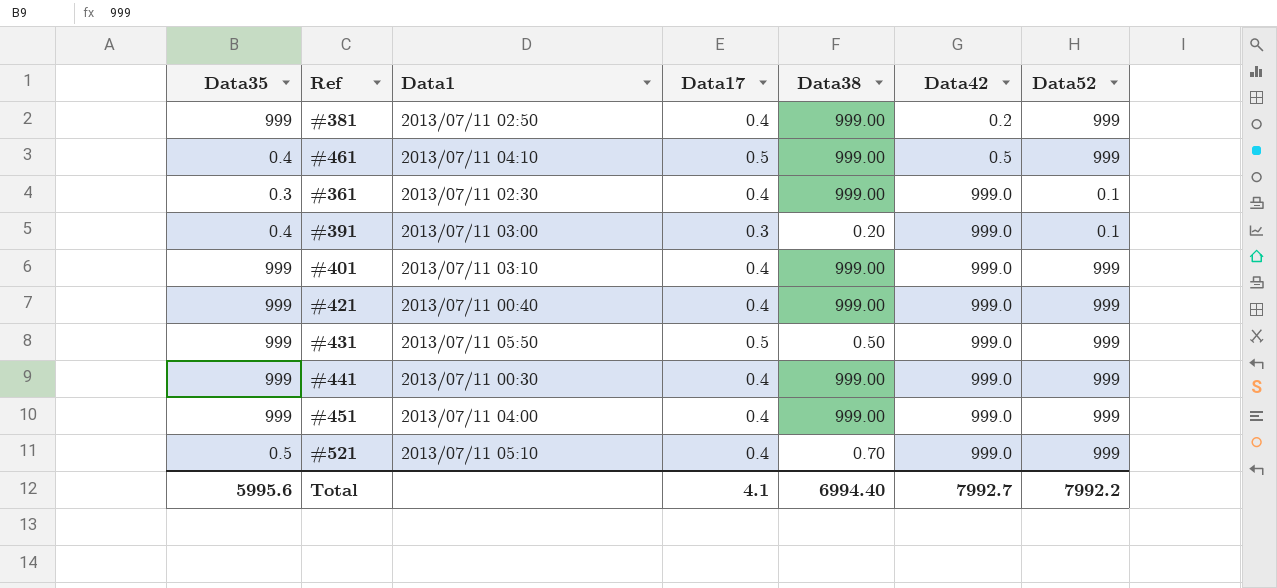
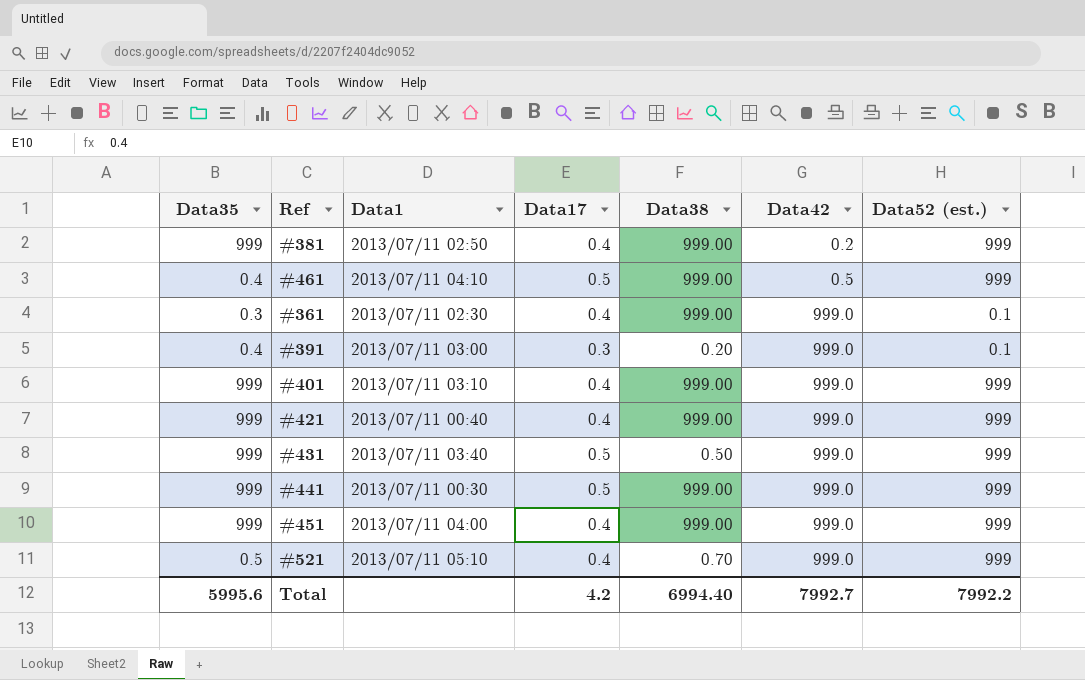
column name: Data52 -> Data52 (est.)
#431 | Data1: 2013/07/11 05:50 -> 2013/07/11 03:40
#441 | Data17: 0.4 -> 0.5
Total | Data17: 4.1 -> 4.2

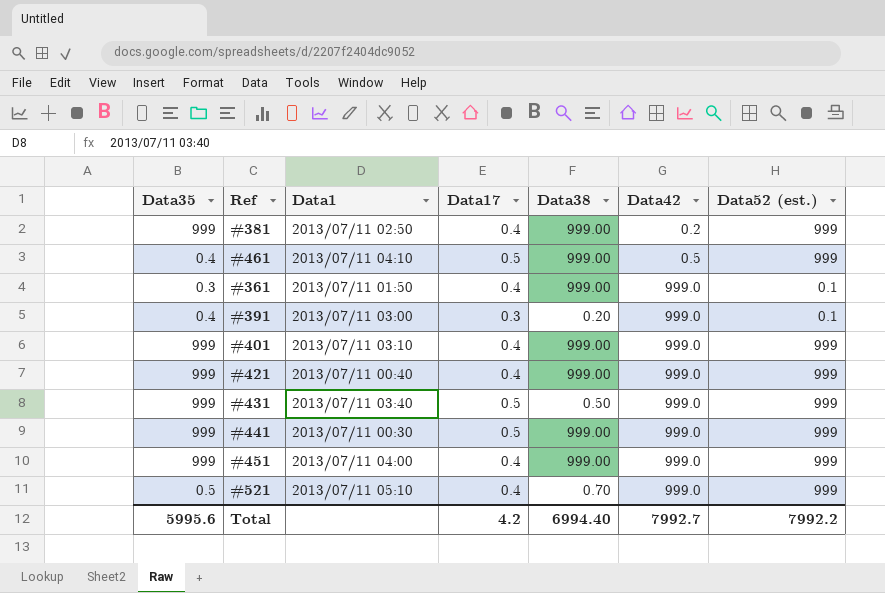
#361 | Data1: 2013/07/11 02:30 -> 2013/07/11 01:50

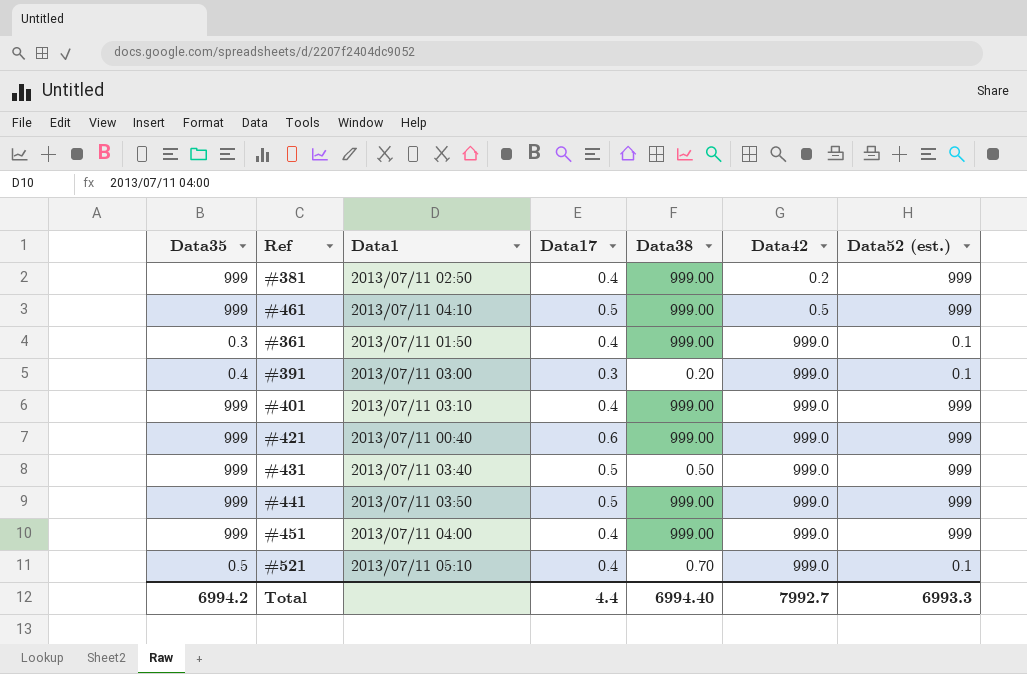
#461 | Data35: 0.4 -> 999
#421 | Data17: 0.4 -> 0.6
#441 | Data1: 2013/07/11 00:30 -> 2013/07/11 03:50
#521 | Data52 (est.): 999 -> 0.1
Total | Data35: 5995.6 -> 6994.2
Total | Data17: 4.2 -> 4.4
Total | Data52 (est.): 7992.2 -> 6993.3

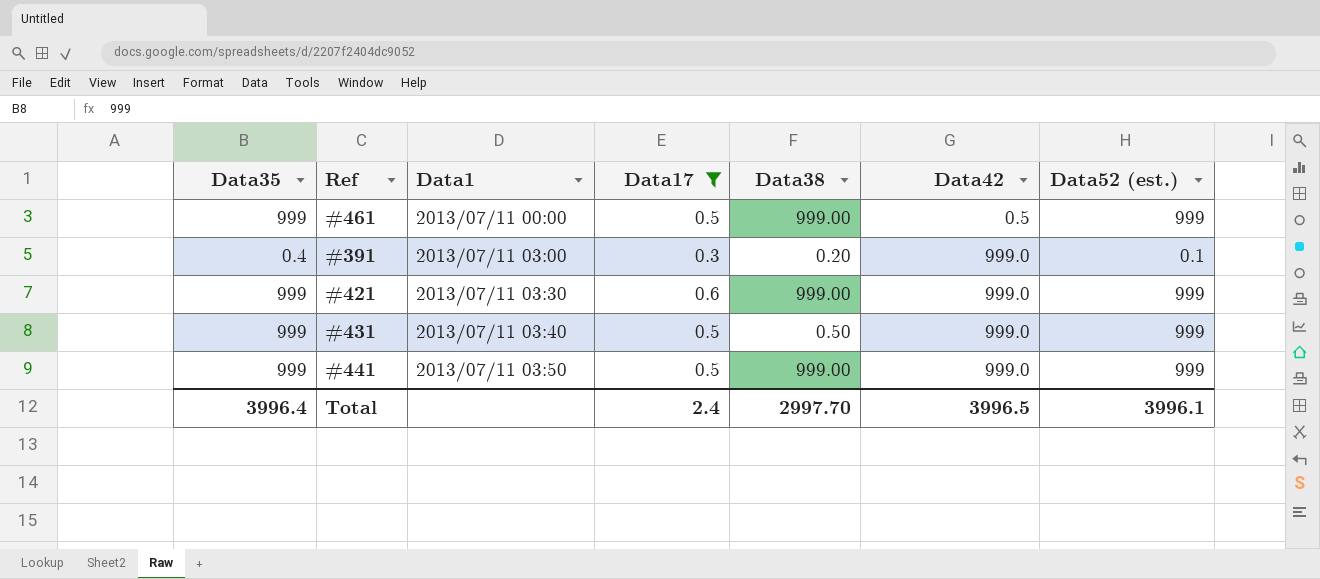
filter: none -> Data17 != 0.4
#461 | Data1: 2013/07/11 04:10 -> 2013/07/11 00:00
#421 | Data1: 2013/07/11 00:40 -> 2013/07/11 03:30
Total | Data35: 6994.2 -> 3996.4
Total | Data17: 4.4 -> 2.4
Total | Data38: 6994.40 -> 2997.70
Total | Data42: 7992.7 -> 3996.5
Total | Data52 (est.): 6993.3 -> 3996.1

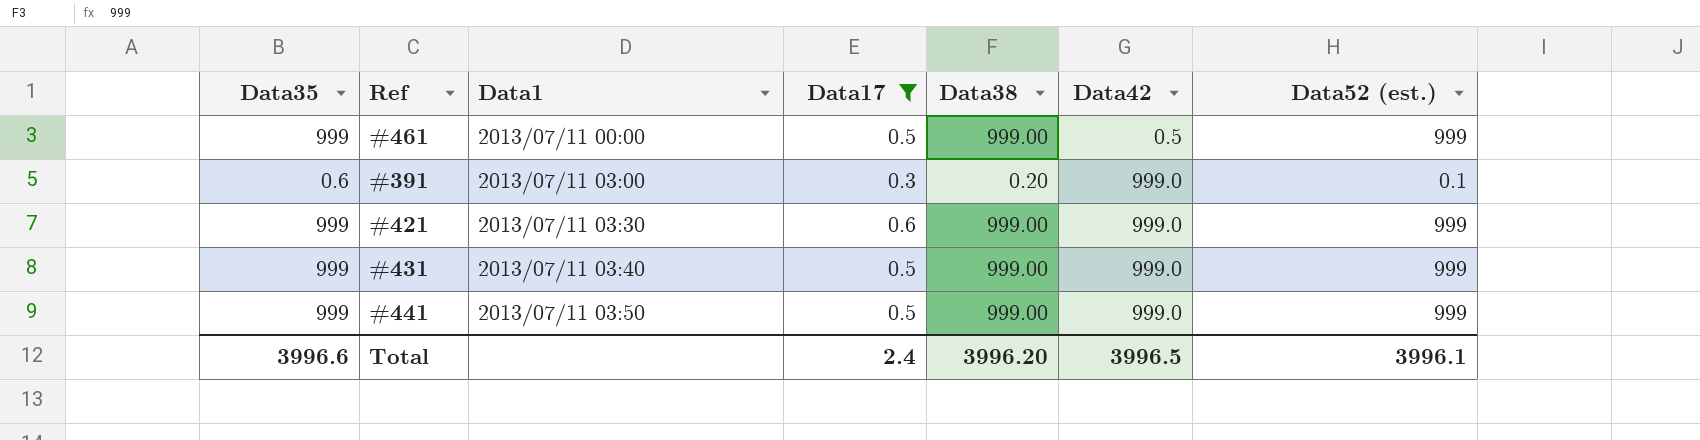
#391 | Data35: 0.4 -> 0.6
#431 | Data38: 0.50 -> 999.00
Total | Data35: 3996.4 -> 3996.6
Total | Data38: 2997.70 -> 3996.20

